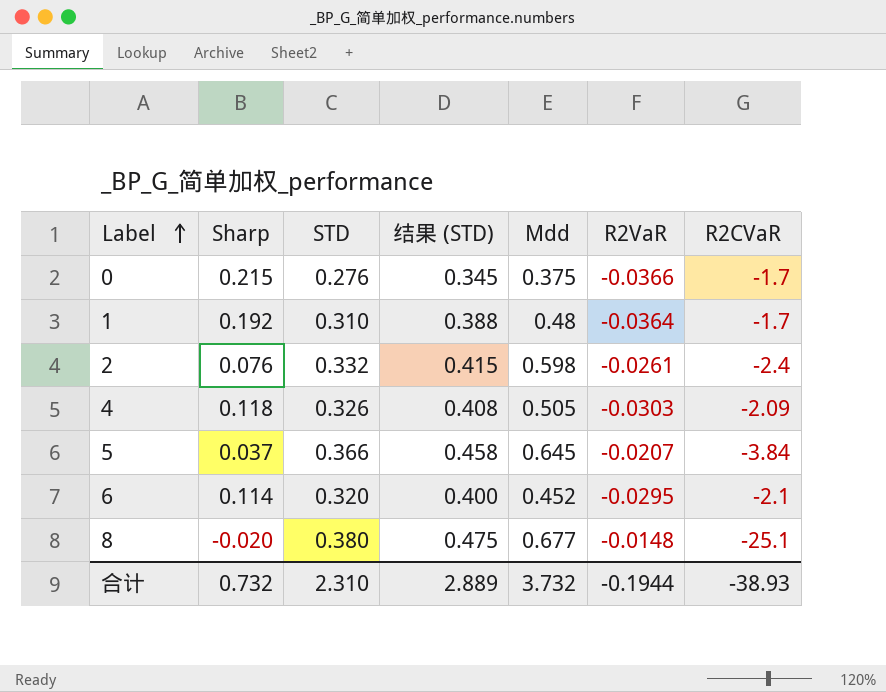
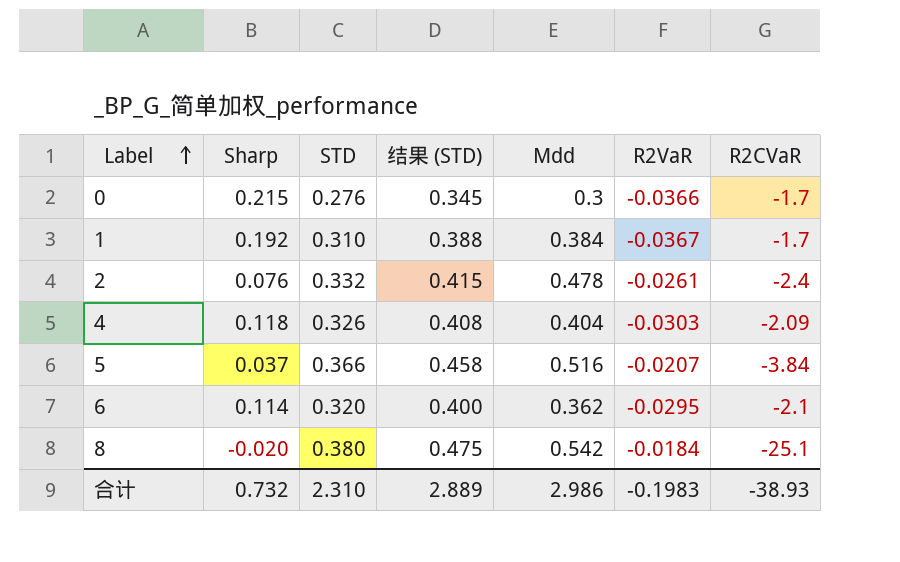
0 | Mdd: 0.375 -> 0.3
1 | Mdd: 0.48 -> 0.384
1 | R2VaR: -0.0364 -> -0.0367
2 | Mdd: 0.598 -> 0.478
4 | Mdd: 0.505 -> 0.404
5 | Mdd: 0.645 -> 0.516
6 | Mdd: 0.452 -> 0.362
8 | Mdd: 0.677 -> 0.542
8 | R2VaR: -0.0148 -> -0.0184
合计 | Mdd: 3.732 -> 2.986
合计 | R2VaR: -0.1944 -> -0.1983

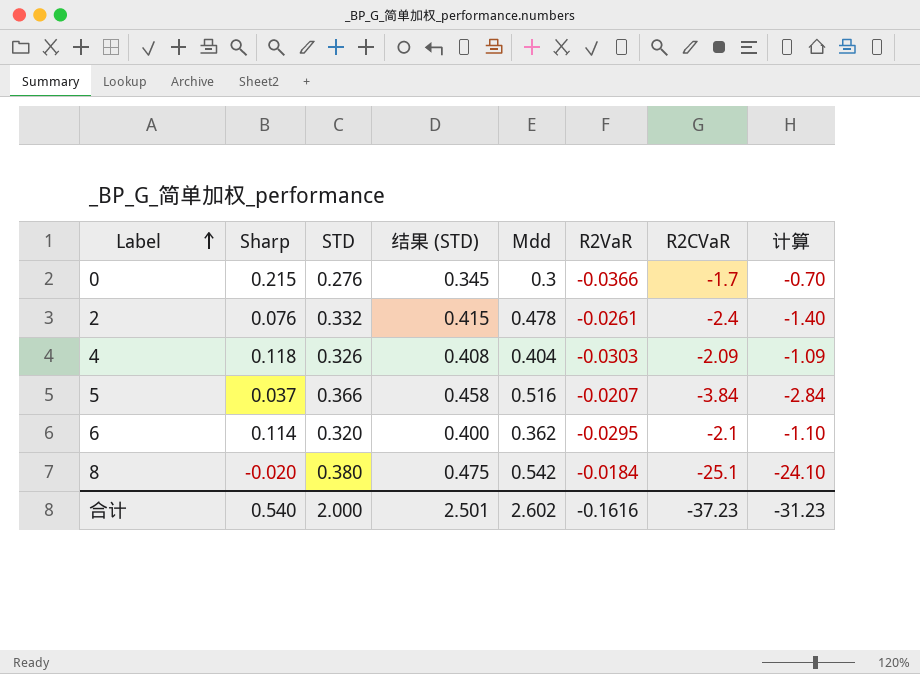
column 计算 | formula: none -> [R2CVaR] + 1
row 1: 0.192 | 0.310 | 0.388 | 0.384 | -0.0367 | -1.7 -> none
合计 | Sharp: 0.732 -> 0.540
合计 | STD: 2.310 -> 2.000
合计 | 结果 (STD): 2.889 -> 2.501
合计 | Mdd: 2.986 -> 2.602
合计 | R2VaR: -0.1983 -> -0.1616
合计 | R2CVaR: -38.93 -> -37.23

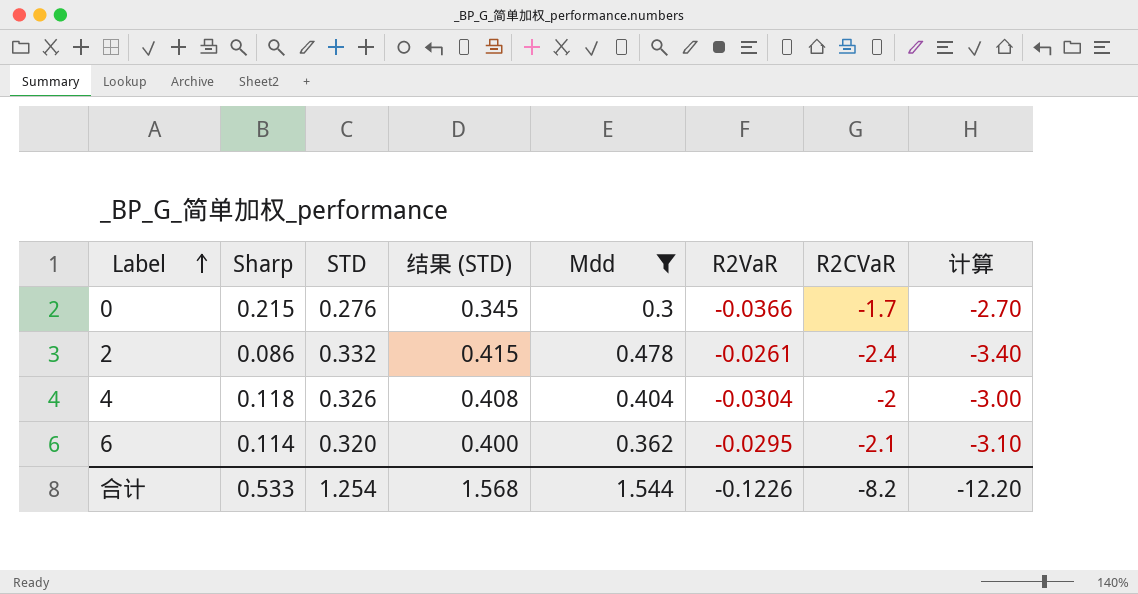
filter: none -> Mdd <= 0.478
column 计算 | formula: [R2CVaR] + 1 -> [R2CVaR] - 1
2 | Sharp: 0.076 -> 0.086
4 | R2VaR: -0.0303 -> -0.0304
4 | R2CVaR: -2.09 -> -2
合计 | Sharp: 0.540 -> 0.533
合计 | STD: 2.000 -> 1.254
合计 | 结果 (STD): 2.501 -> 1.568
合计 | Mdd: 2.602 -> 1.544
合计 | R2VaR: -0.1616 -> -0.1226
合计 | R2CVaR: -37.23 -> -8.2
合计 | 计算: -31.23 -> -12.20

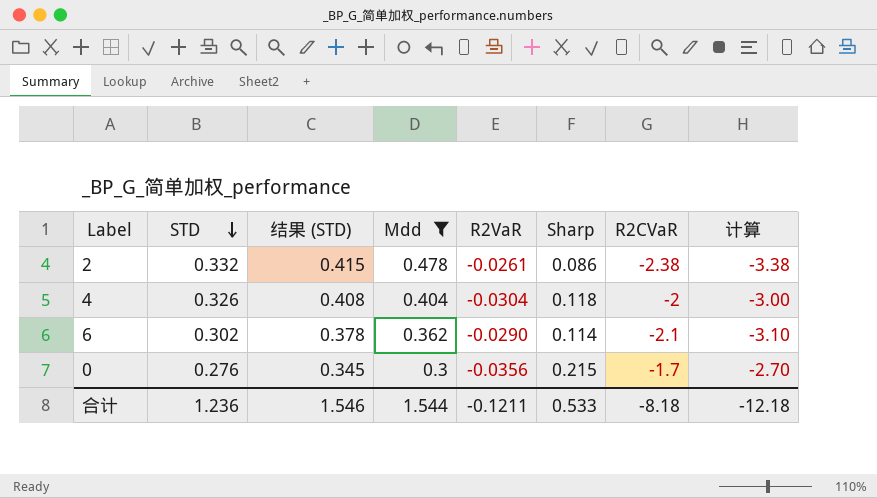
row order: Label ascending -> STD descending
column Sharp | position: 2 -> 6
2 | R2CVaR: -2.4 -> -2.38
2 | 计算: -3.40 -> -3.38
6 | STD: 0.320 -> 0.302
6 | 结果 (STD): 0.400 -> 0.378
6 | R2VaR: -0.0295 -> -0.0290
0 | R2VaR: -0.0366 -> -0.0356
合计 | STD: 1.254 -> 1.236
合计 | 结果 (STD): 1.568 -> 1.546
合计 | R2VaR: -0.1226 -> -0.1211
合计 | R2CVaR: -8.2 -> -8.18
合计 | 计算: -12.20 -> -12.18

